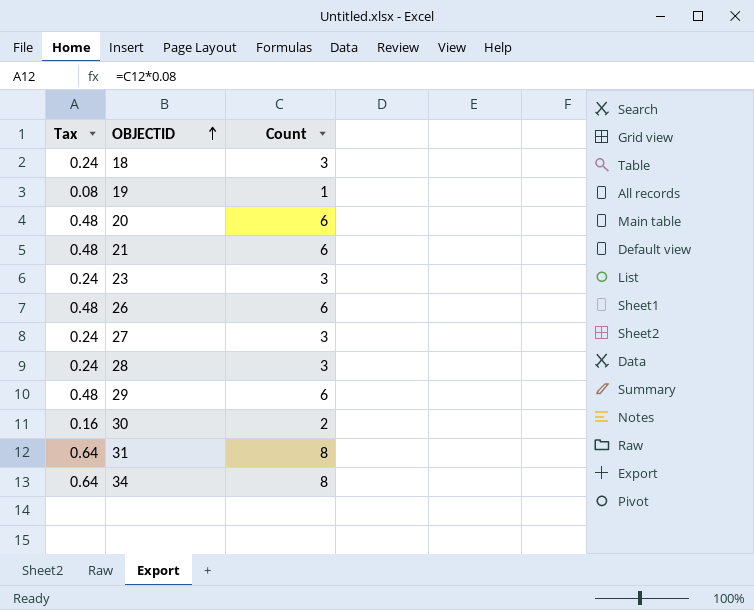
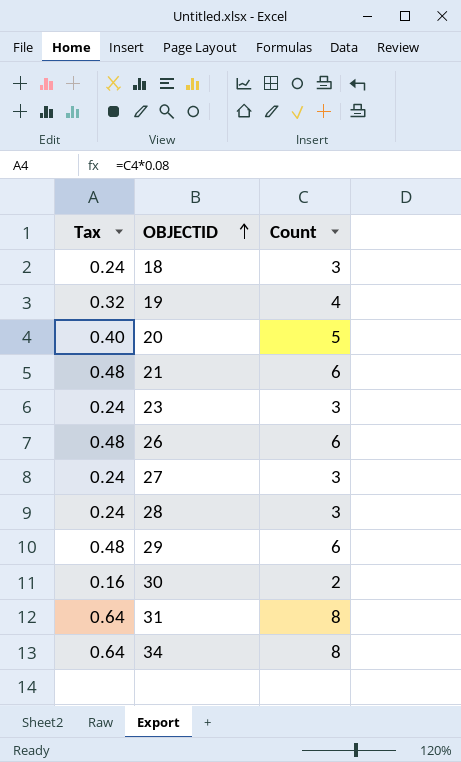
19 | Tax: 0.08 -> 0.32
19 | Count: 1 -> 4
20 | Tax: 0.48 -> 0.40
20 | Count: 6 -> 5

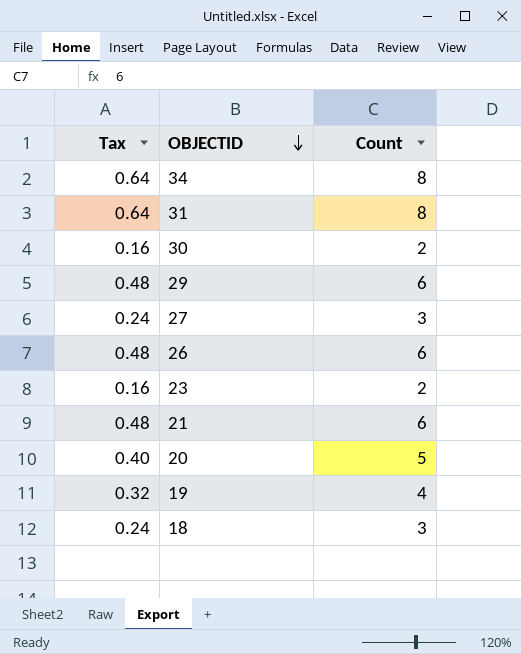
row order: OBJECTID ascending -> OBJECTID descending
row 28: 0.24 | 3 -> none
23 | Tax: 0.24 -> 0.16
23 | Count: 3 -> 2

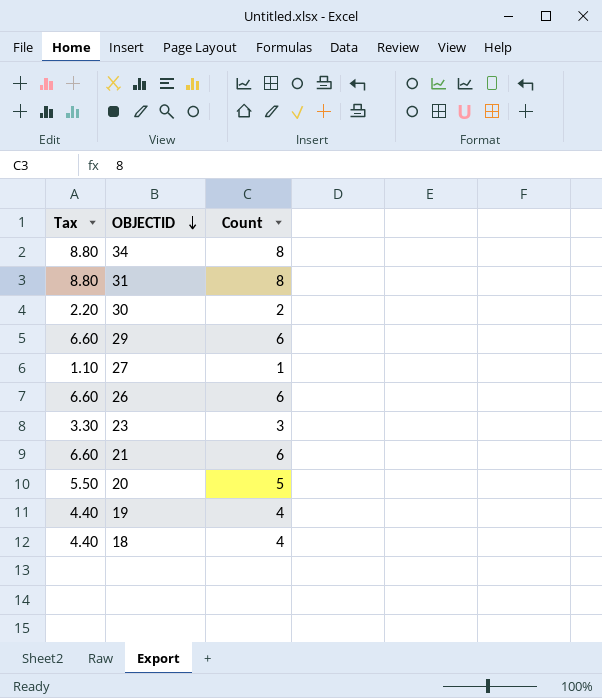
column Tax | formula: [Count] * 0.08 -> [Count] * 1.1
27 | Count: 3 -> 1
23 | Count: 2 -> 3
18 | Count: 3 -> 4

